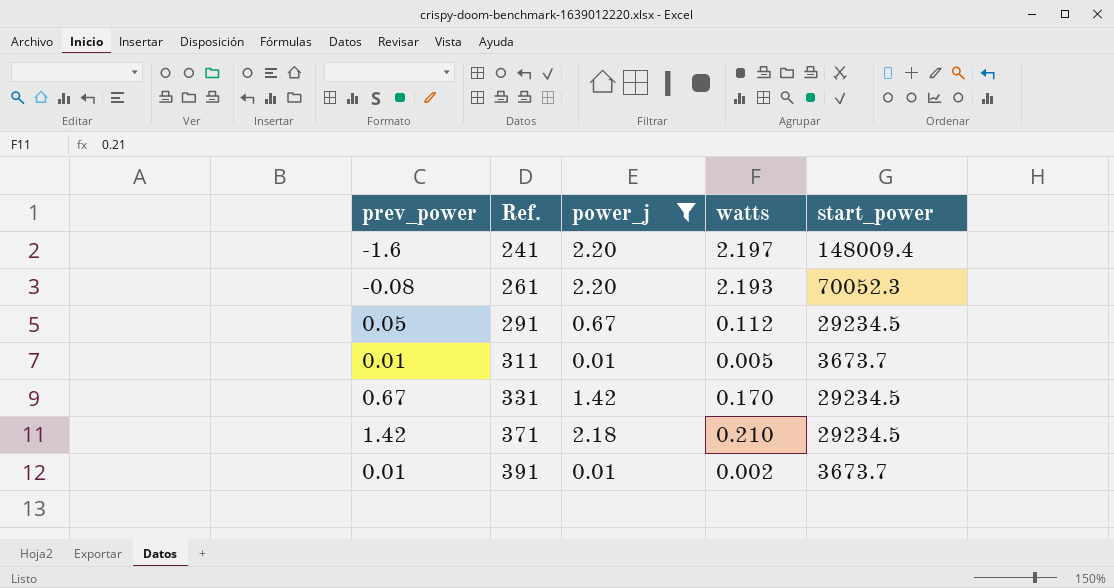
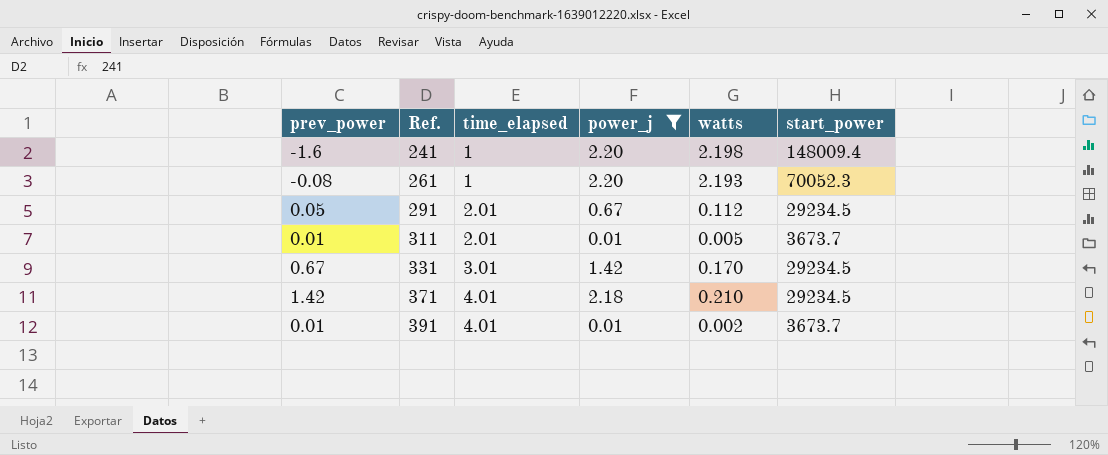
column time_elapsed | position: none -> 3
241 | watts: 2.197 -> 2.198

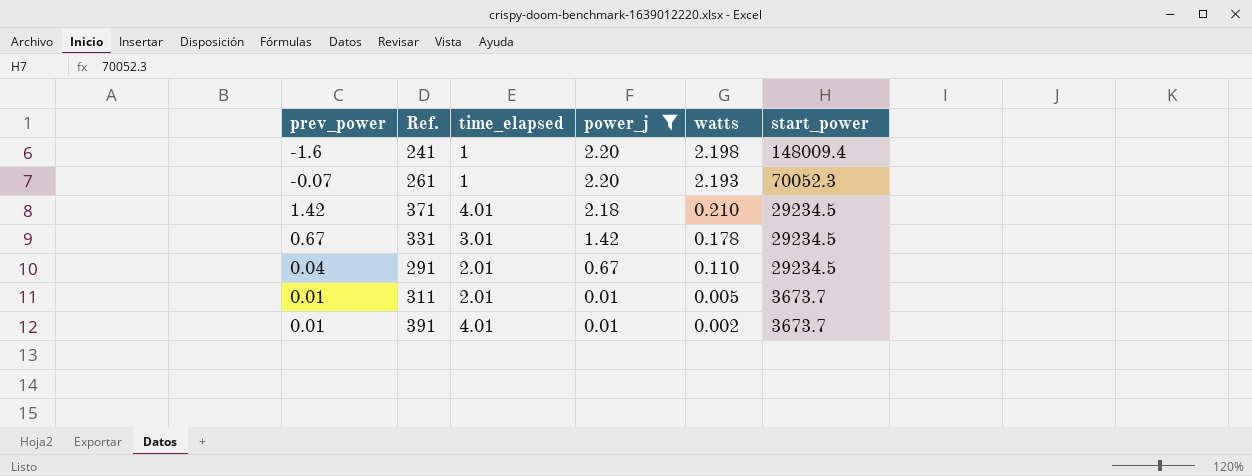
row order: Ref. ascending -> power_j descending
261 | prev_power: -0.08 -> -0.07
331 | watts: 0.170 -> 0.178
291 | prev_power: 0.05 -> 0.04
291 | watts: 0.112 -> 0.110

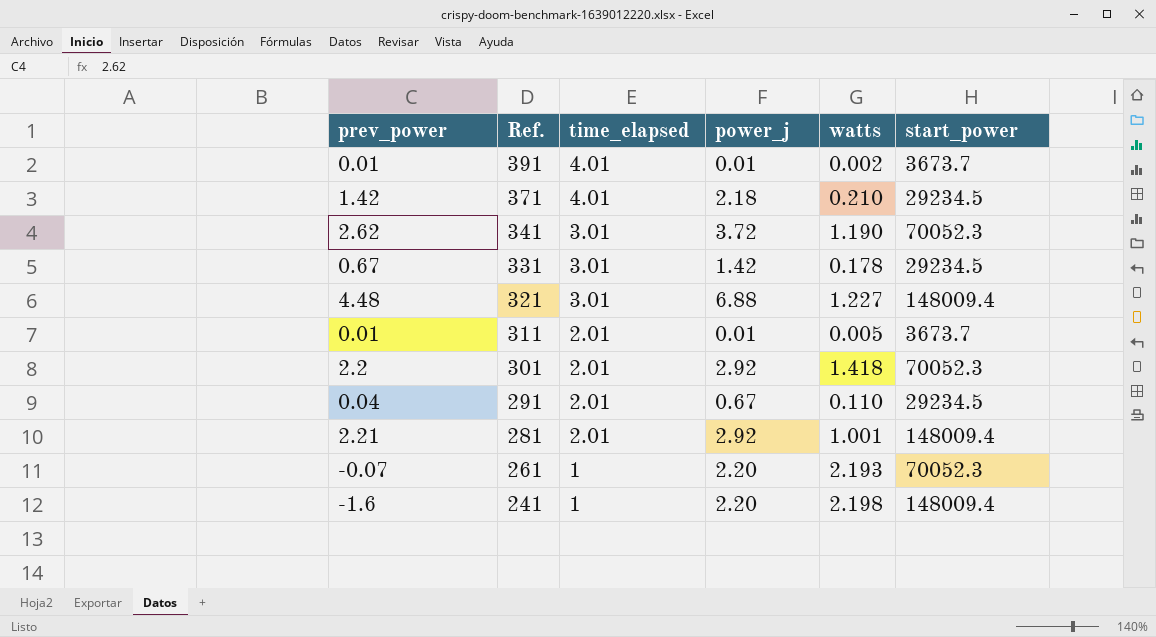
filter: power_j <= 2.20 -> none
row order: power_j descending -> Ref. descending

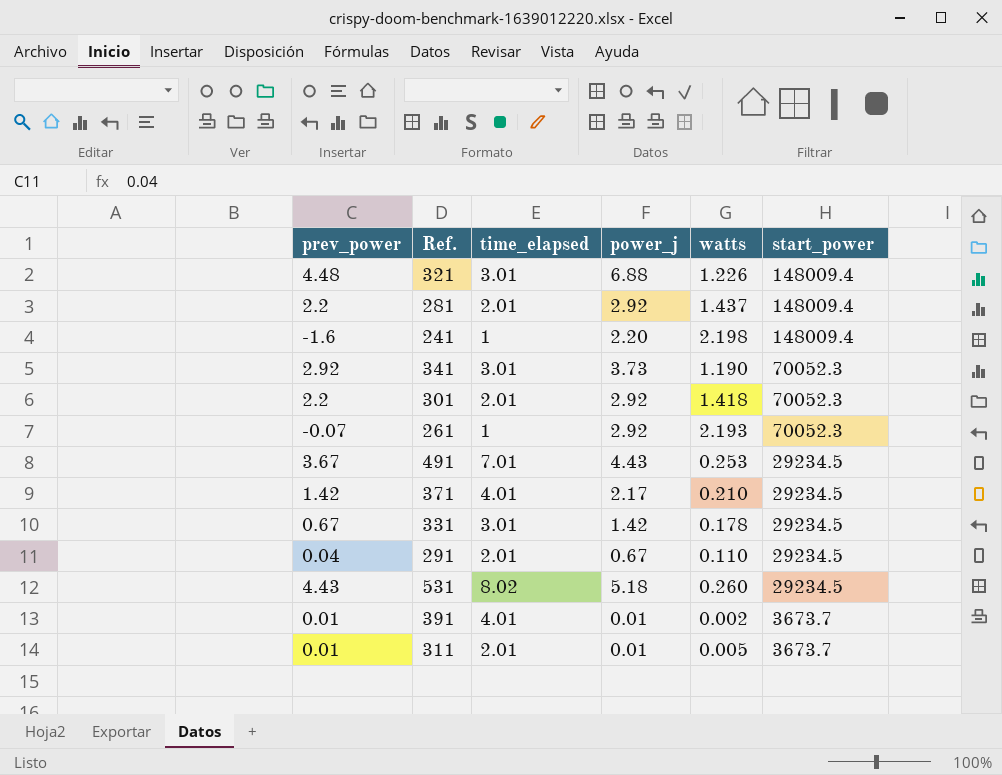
row order: Ref. descending -> start_power descending
321 | watts: 1.227 -> 1.226
281 | prev_power: 2.21 -> 2.2
281 | watts: 1.001 -> 1.437
341 | prev_power: 2.62 -> 2.92
341 | power_j: 3.72 -> 3.73
261 | power_j: 2.20 -> 2.92
row 491: none -> 3.67 | 7.01 | 4.43 | 0.253 | 29234.5
371 | power_j: 2.18 -> 2.17
row 531: none -> 4.43 | 8.02 | 5.18 | 0.260 | 29234.5

